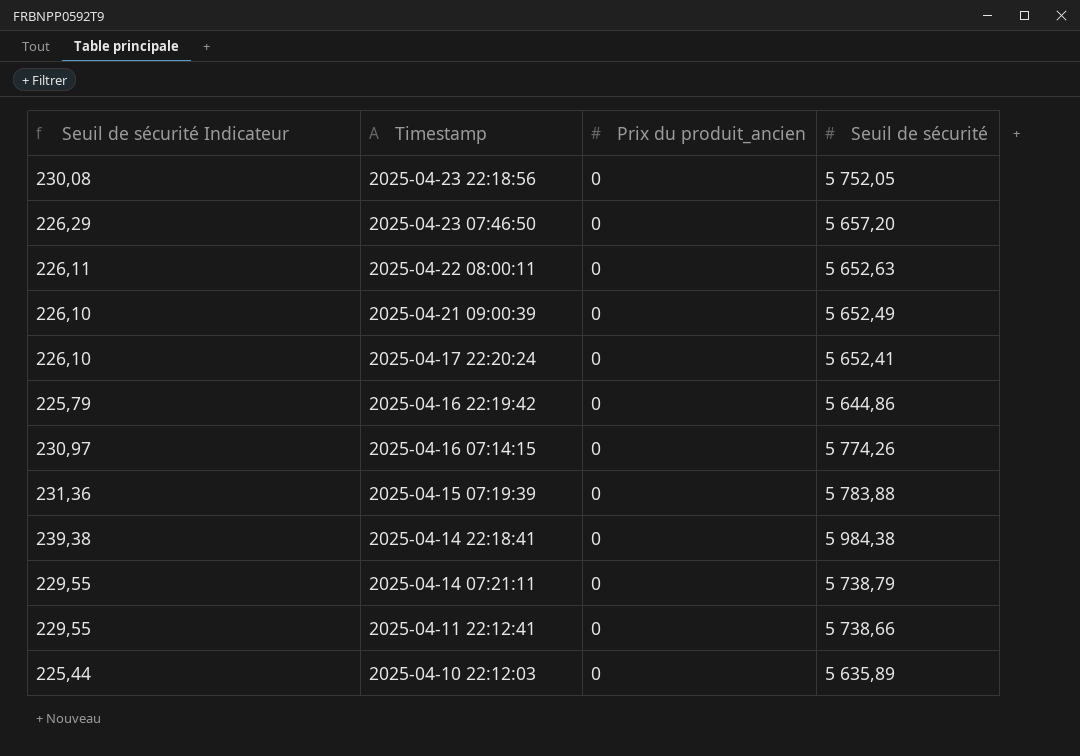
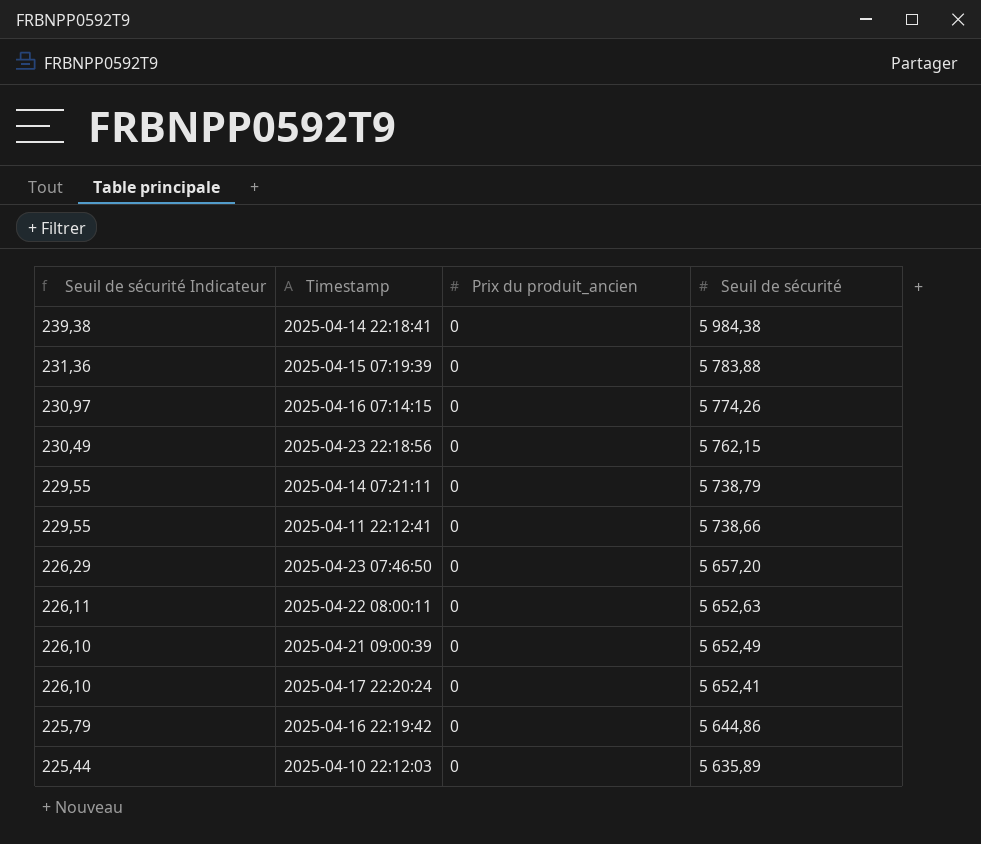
row order: Timestamp descending -> Seuil de sécurité Indicateur descending
2025-04-23 22:18:56 | Seuil de sécurité Indicateur: 230,08 -> 230,49
2025-04-23 22:18:56 | Seuil de sécurité: 5 752,05 -> 5 762,15

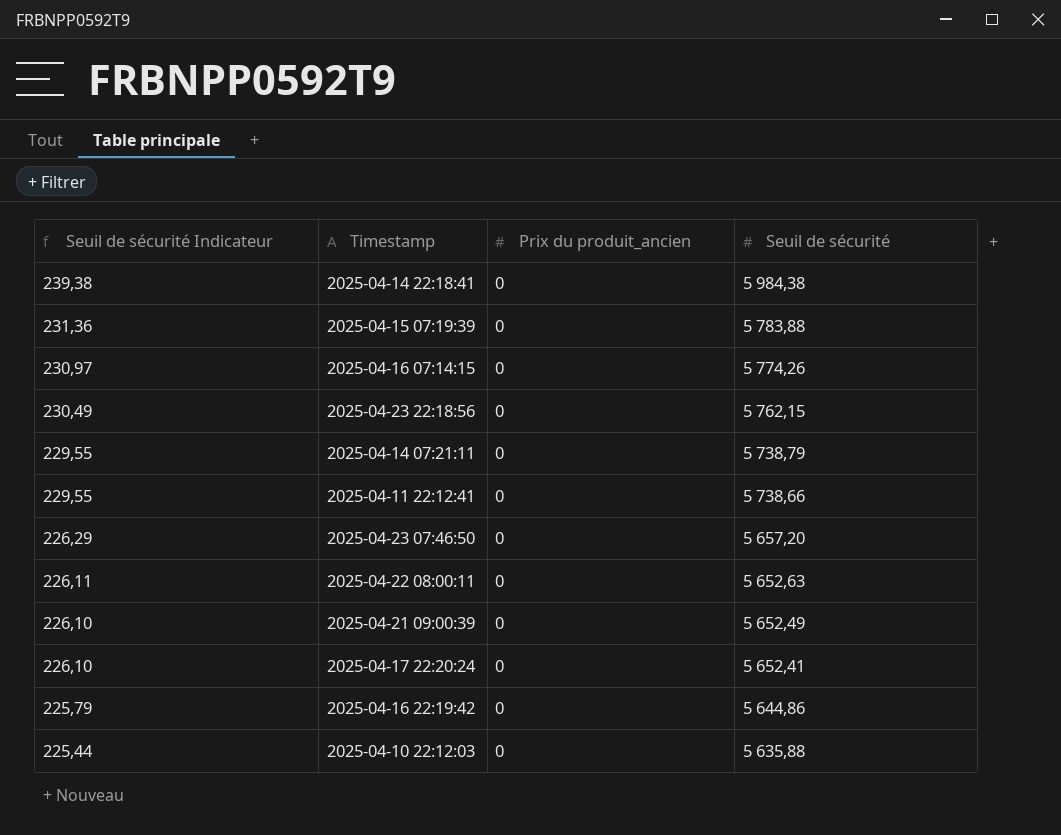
2025-04-10 22:12:03 | Seuil de sécurité: 5 635,89 -> 5 635,88

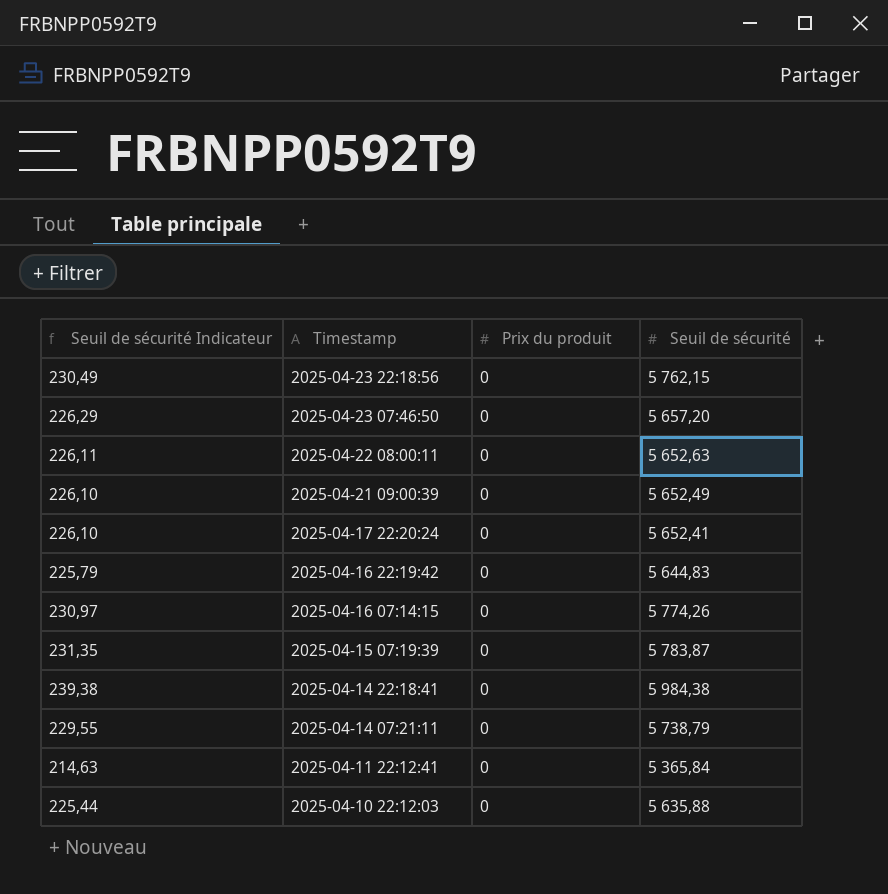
row order: Seuil de sécurité Indicateur descending -> Timestamp descending
column name: Prix du produit_ancien -> Prix du produit
2025-04-16 22:19:42 | Seuil de sécurité: 5 644,86 -> 5 644,83
2025-04-15 07:19:39 | Seuil de sécurité Indicateur: 231,36 -> 231,35
2025-04-15 07:19:39 | Seuil de sécurité: 5 783,88 -> 5 783,87
2025-04-11 22:12:41 | Seuil de sécurité Indicateur: 229,55 -> 214,63
2025-04-11 22:12:41 | Seuil de sécurité: 5 738,66 -> 5 365,84

